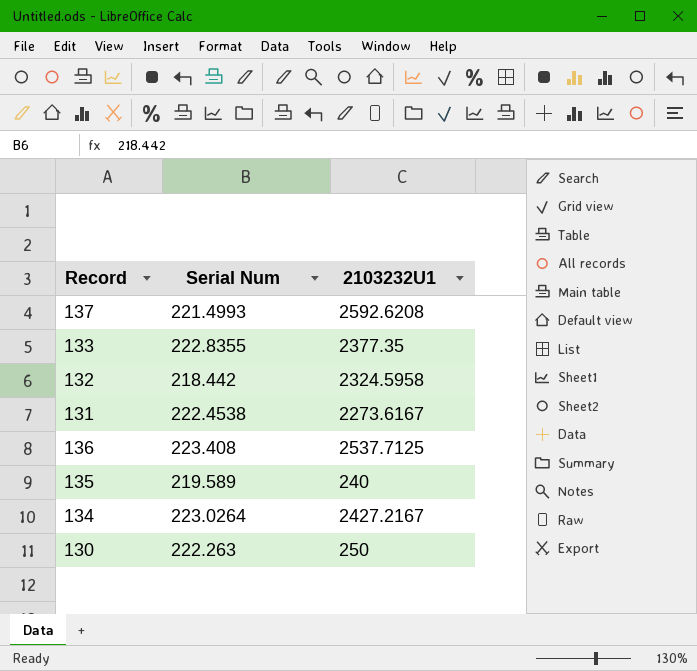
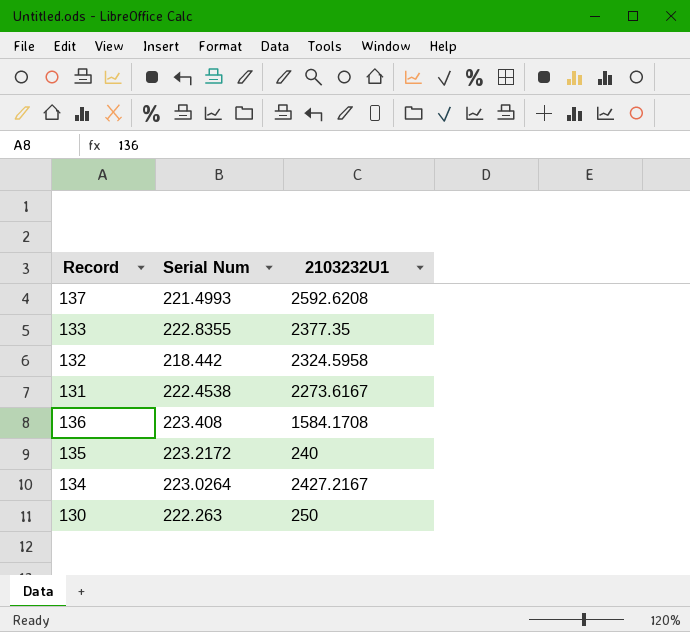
136 | 2103232U1: 2537.7125 -> 1584.1708
135 | Serial Num: 219.589 -> 223.2172

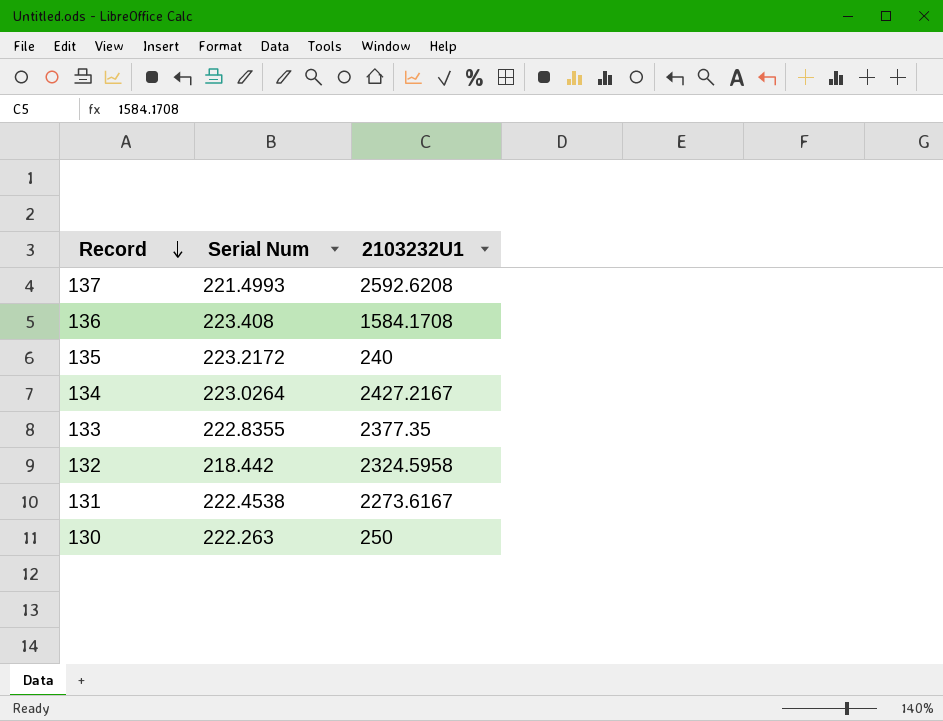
row order: none -> Record descending

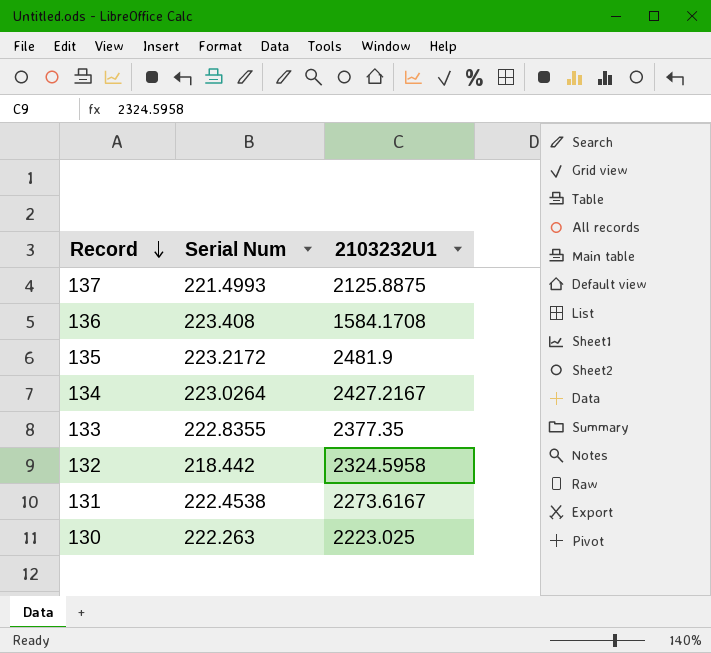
137 | 2103232U1: 2592.6208 -> 2125.8875
135 | 2103232U1: 240 -> 2481.9
130 | 2103232U1: 250 -> 2223.025

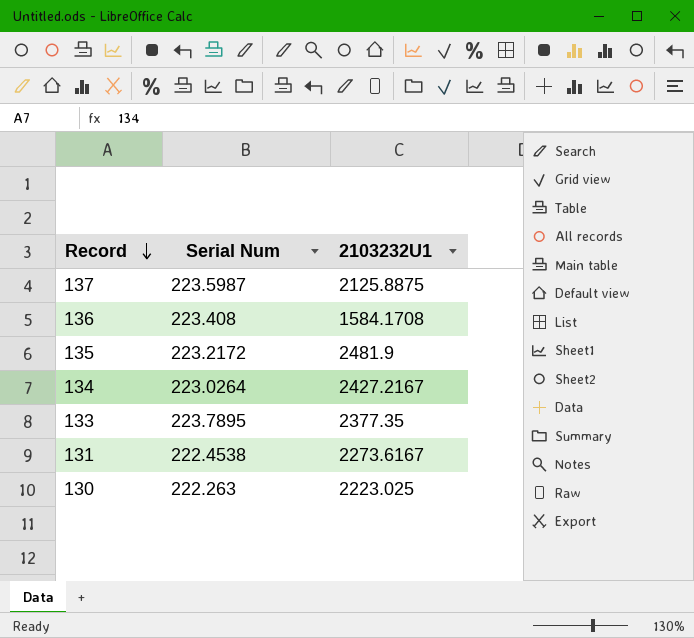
row 132: 218.442 | 2324.5958 -> none
137 | Serial Num: 221.4993 -> 223.5987
133 | Serial Num: 222.8355 -> 223.7895

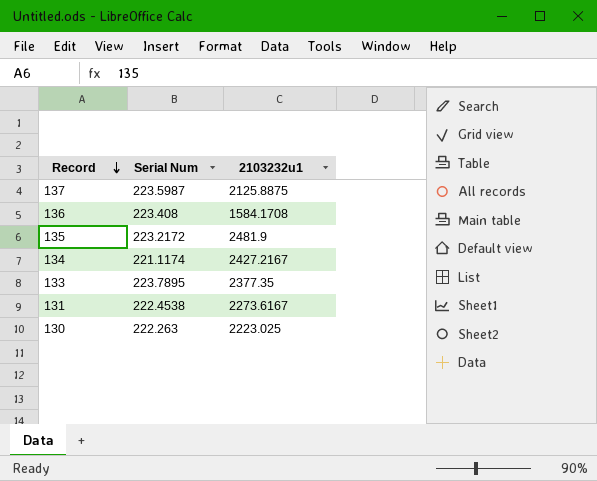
column name: 2103232U1 -> 2103232u1
134 | Serial Num: 223.0264 -> 221.1174

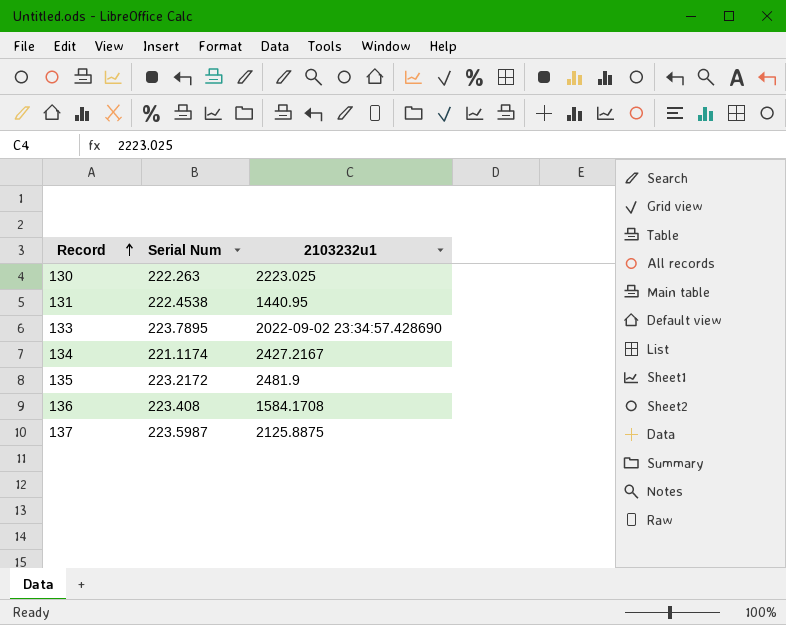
row order: Record descending -> Record ascending
131 | 2103232u1: 2273.6167 -> 1440.95
133 | 2103232u1: 2377.35 -> 2022-09-02 23:34:57.428690

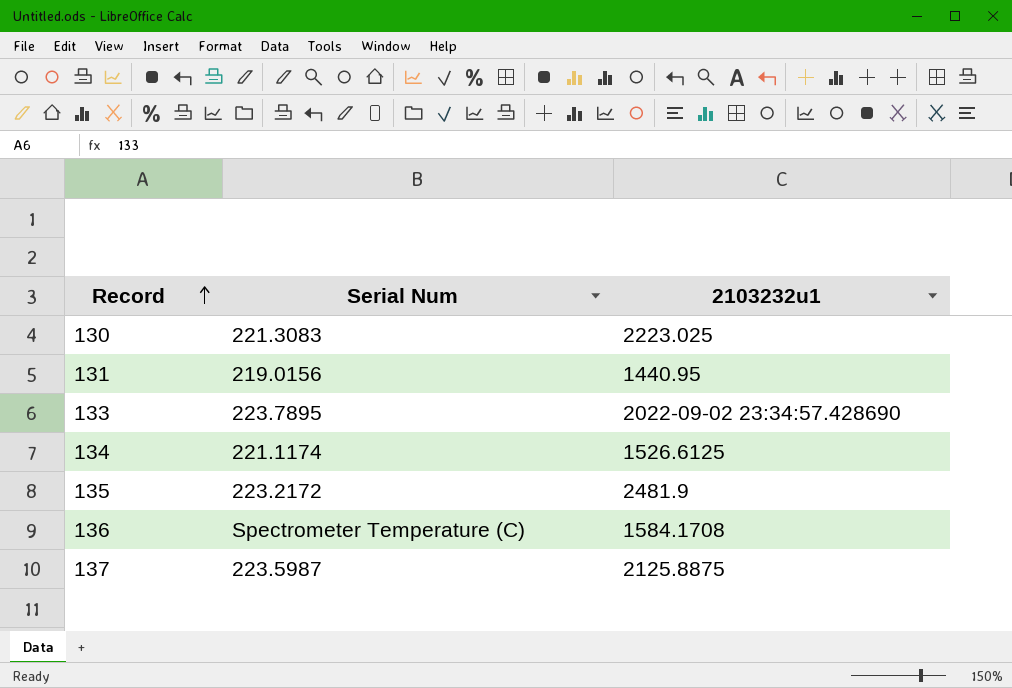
130 | Serial Num: 222.263 -> 221.3083
131 | Serial Num: 222.4538 -> 219.0156
134 | 2103232u1: 2427.2167 -> 1526.6125
136 | Serial Num: 223.408 -> Spectrometer Temperature (C)

